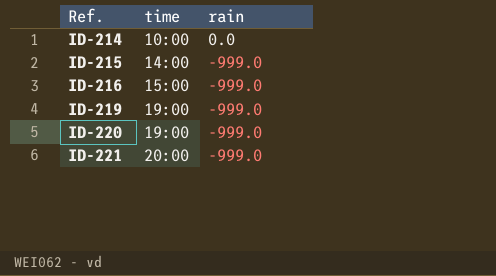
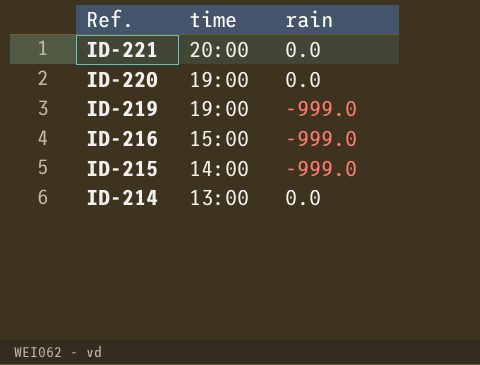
row order: Ref. ascending -> Ref. descending
ID-221 | rain: -999.0 -> 0.0
ID-220 | rain: -999.0 -> 0.0
ID-214 | time: 10:00 -> 13:00

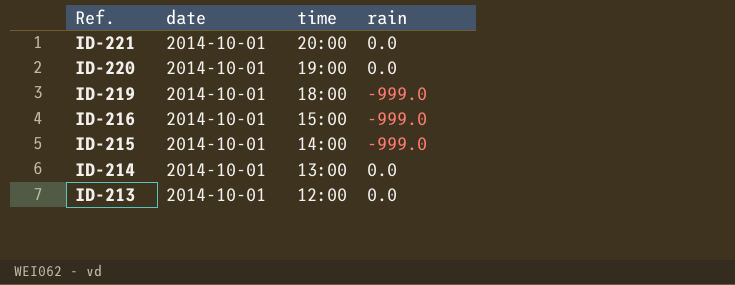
column date | position: none -> 2
ID-219 | time: 19:00 -> 18:00
row ID-213: none -> 2014-10-01 | 12:00 | 0.0

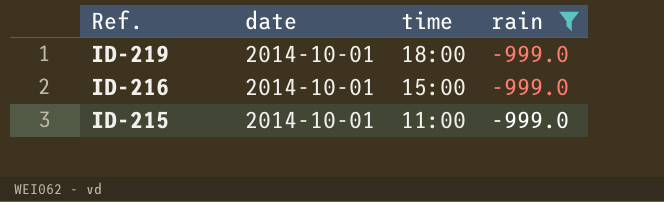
filter: none -> rain = -999.0
ID-215 | time: 14:00 -> 11:00

